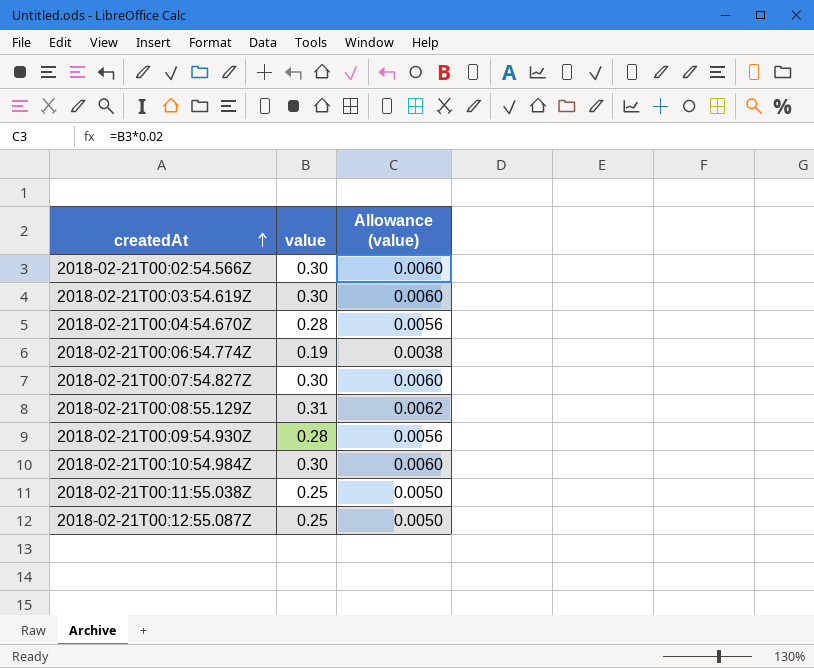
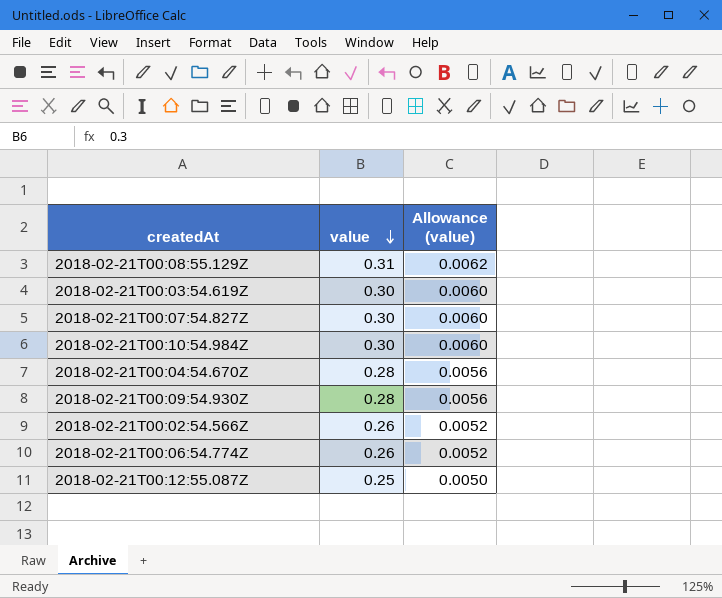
row order: createdAt ascending -> value descending
row 2018-02-21T00:11:55.038Z: 0.25 | 0.0050 -> none
2018-02-21T00:02:54.566Z | value: 0.30 -> 0.26
2018-02-21T00:02:54.566Z | Allowance (value): 0.0060 -> 0.0052
2018-02-21T00:06:54.774Z | value: 0.19 -> 0.26
2018-02-21T00:06:54.774Z | Allowance (value): 0.0038 -> 0.0052

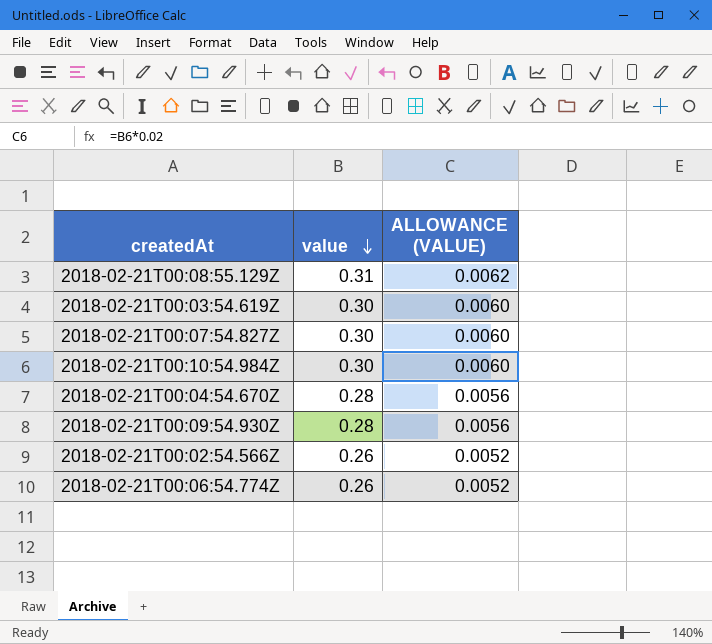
column name: Allowance (value) -> ALLOWANCE (VALUE)
row 2018-02-21T00:12:55.087Z: 0.25 | 0.0050 -> none

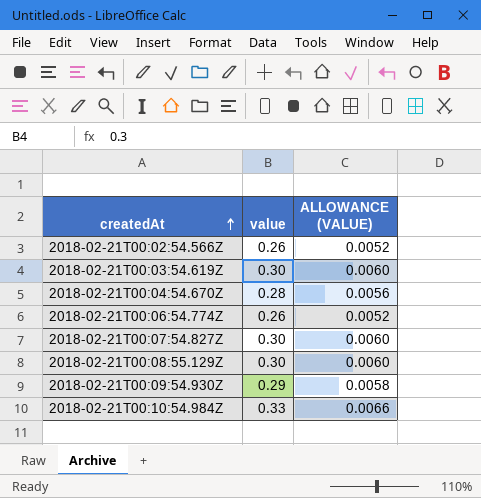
row order: value descending -> createdAt ascending
2018-02-21T00:08:55.129Z | value: 0.31 -> 0.30
2018-02-21T00:08:55.129Z | ALLOWANCE (VALUE): 0.0062 -> 0.0060
2018-02-21T00:09:54.930Z | value: 0.28 -> 0.29
2018-02-21T00:09:54.930Z | ALLOWANCE (VALUE): 0.0056 -> 0.0058
2018-02-21T00:10:54.984Z | value: 0.30 -> 0.33
2018-02-21T00:10:54.984Z | ALLOWANCE (VALUE): 0.0060 -> 0.0066

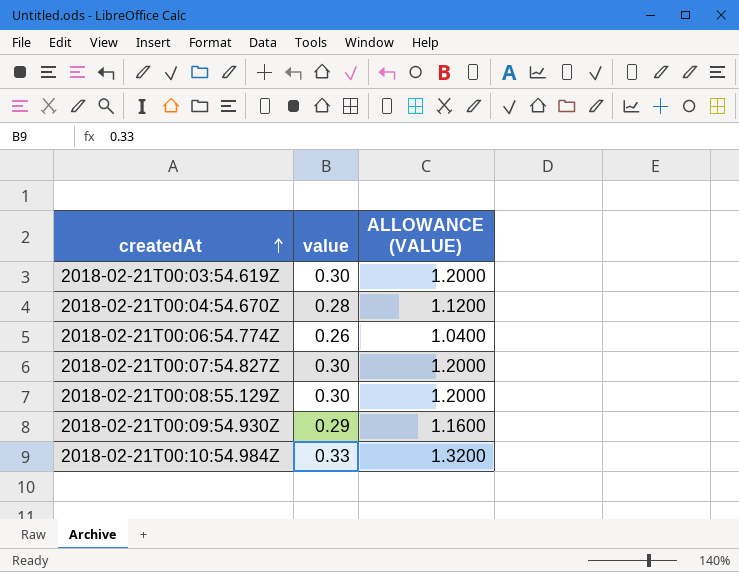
column ALLOWANCE (VALUE) | formula: [value] * 0.02 -> [value] * 4
row 2018-02-21T00:02:54.566Z: 0.26 | 0.0052 -> none

